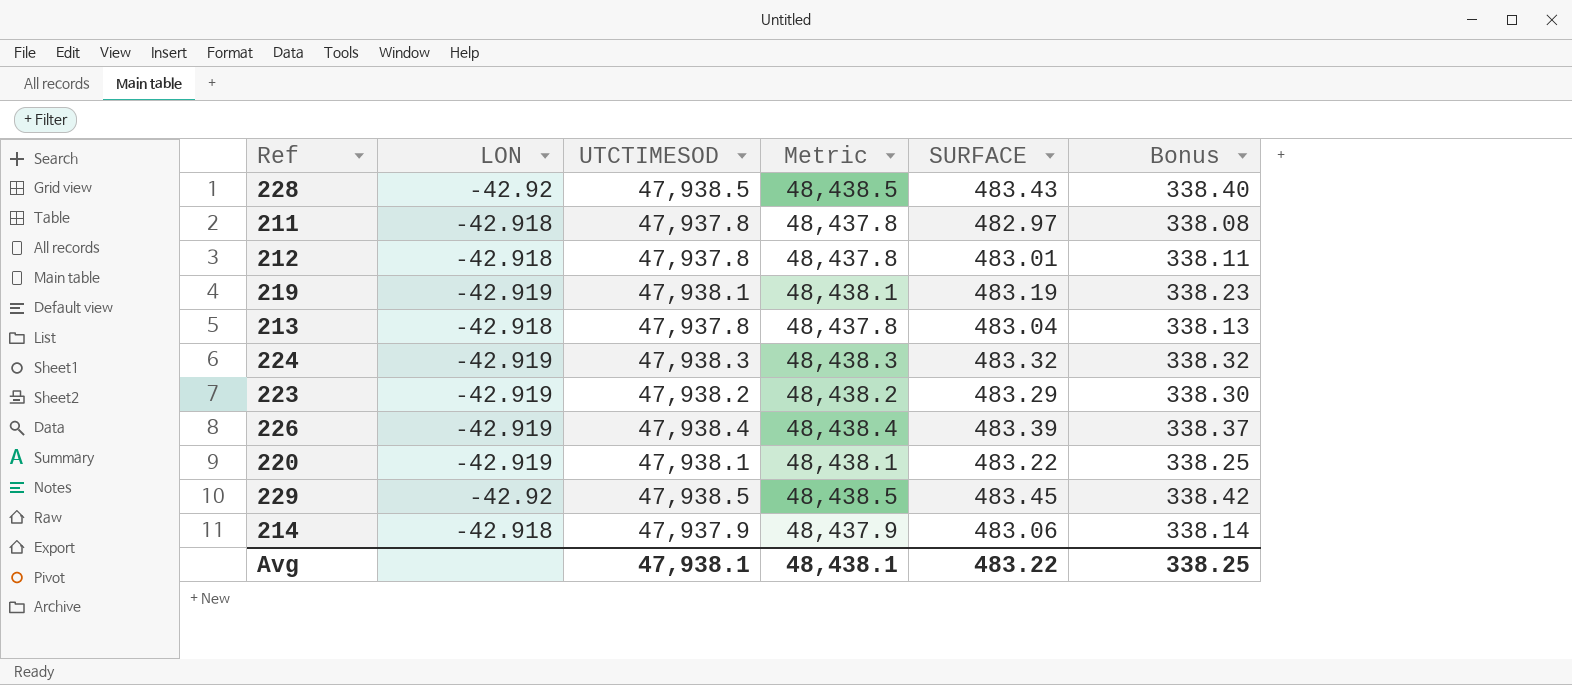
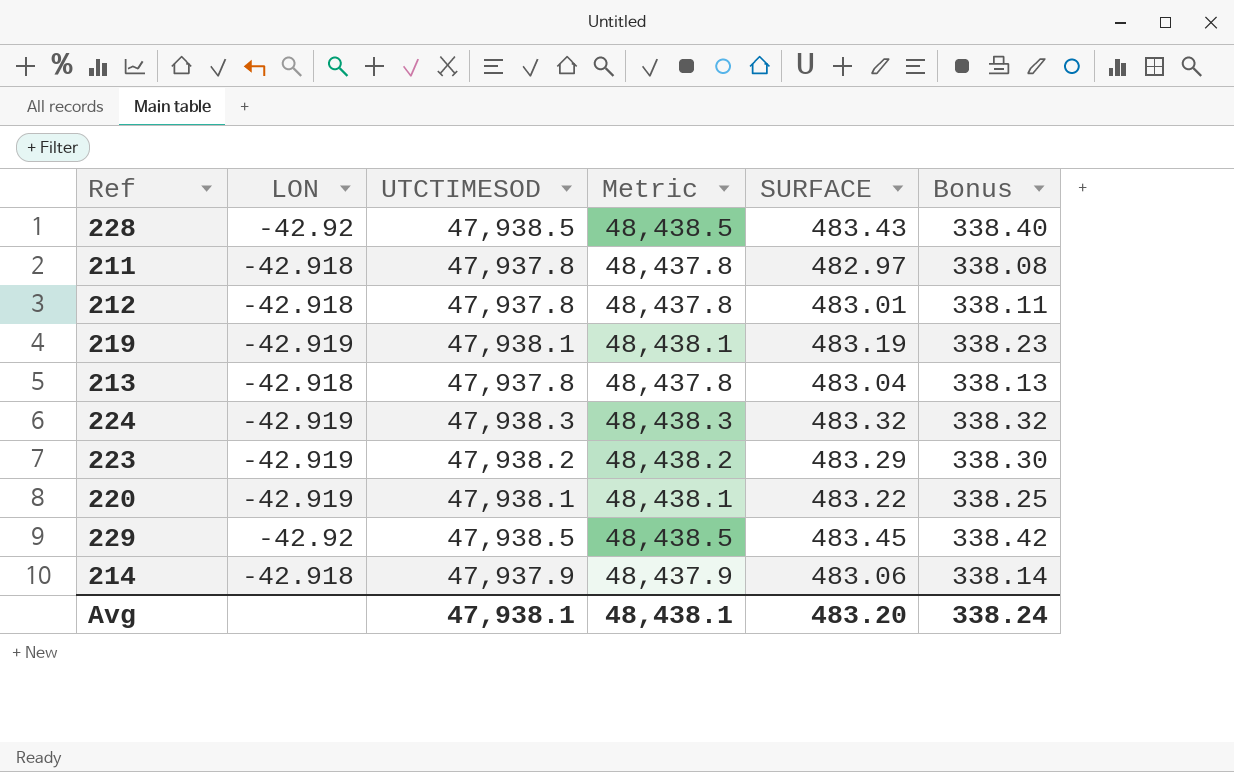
row 226: -42.919 | 47,938.4 | 48,438.4 | 483.39 | 338.37 -> none
Avg | SURFACE: 483.22 -> 483.20
Avg | Bonus: 338.25 -> 338.24

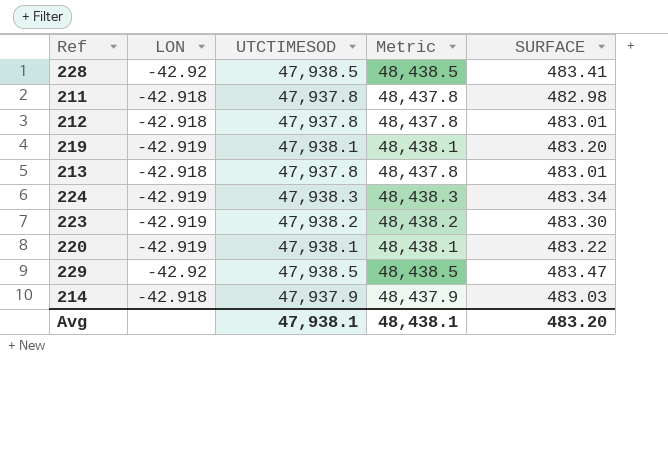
column Bonus | formula: [SURFACE] * 0.7 -> none
228 | SURFACE: 483.43 -> 483.41
211 | SURFACE: 482.97 -> 482.98
219 | SURFACE: 483.19 -> 483.20
213 | SURFACE: 483.04 -> 483.01
224 | SURFACE: 483.32 -> 483.34
223 | SURFACE: 483.29 -> 483.30
229 | SURFACE: 483.45 -> 483.47
214 | SURFACE: 483.06 -> 483.03

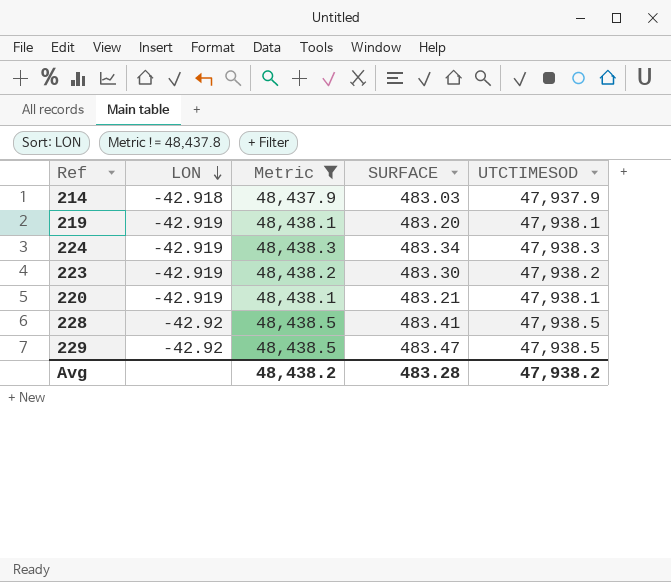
filter: none -> Metric != 48,437.8
row order: none -> LON descending
column UTCTIMESOD | position: 3 -> 5
220 | SURFACE: 483.22 -> 483.21
Avg | Metric: 48,438.1 -> 48,438.2
Avg | SURFACE: 483.20 -> 483.28
Avg | UTCTIMESOD: 47,938.1 -> 47,938.2

